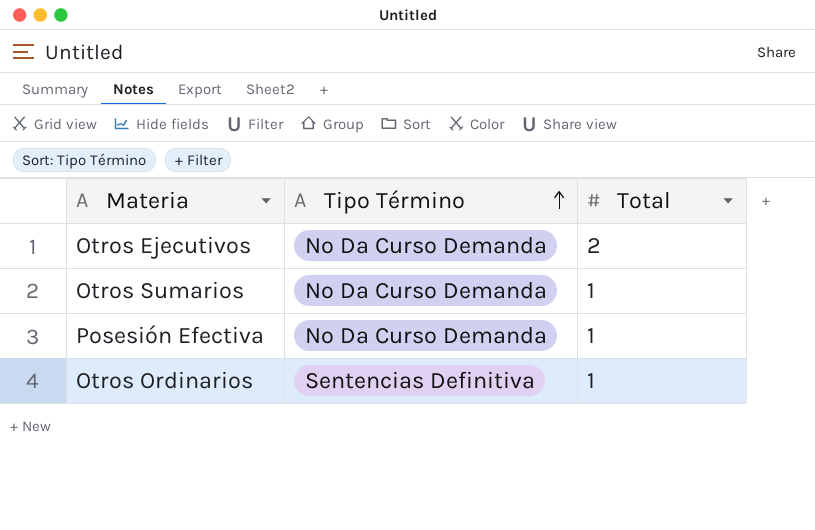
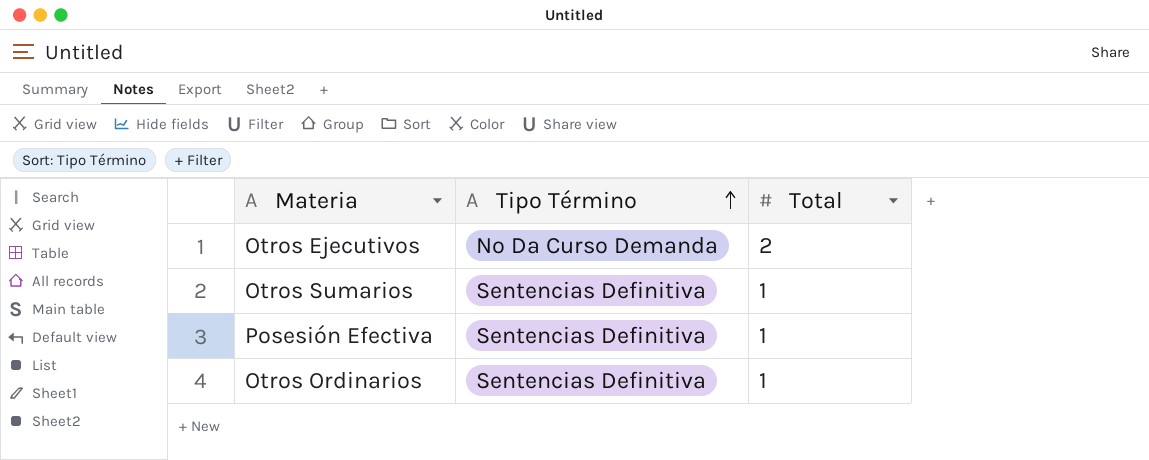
Otros Sumarios | Tipo Término: No Da Curso Demanda -> Sentencias Definitiva
Posesión Efectiva | Tipo Término: No Da Curso Demanda -> Sentencias Definitiva

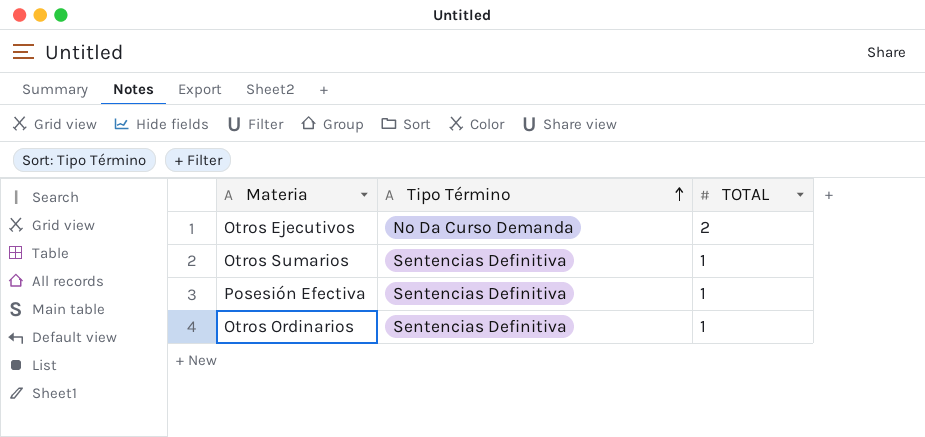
column name: Total -> TOTAL

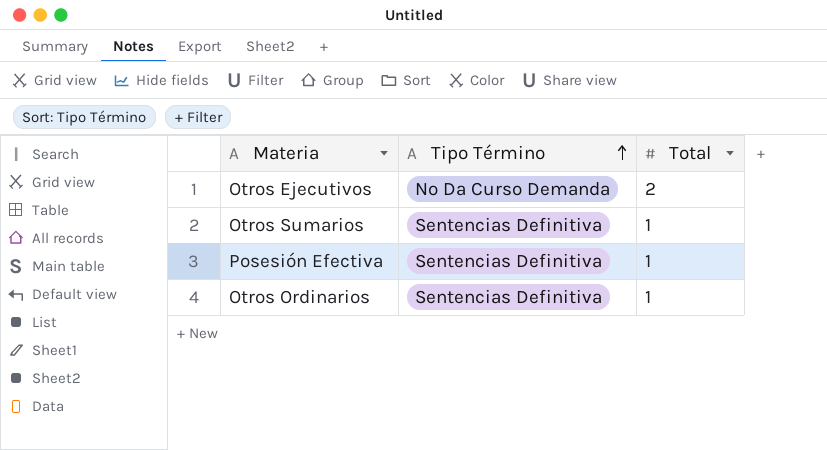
column name: TOTAL -> Total

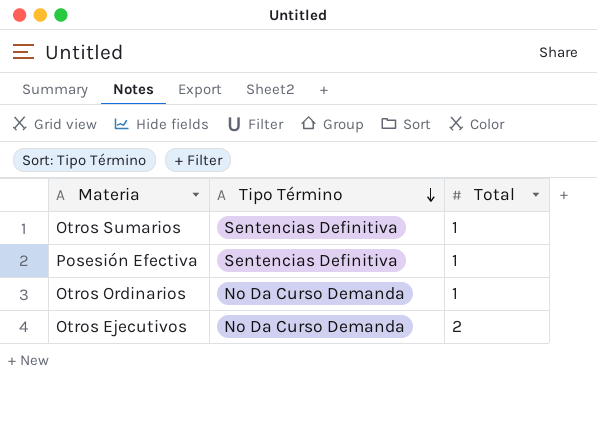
row order: Tipo Término ascending -> Tipo Término descending
Otros Ordinarios | Tipo Término: Sentencias Definitiva -> No Da Curso Demanda

